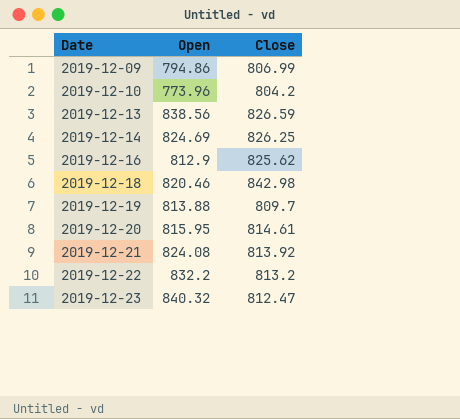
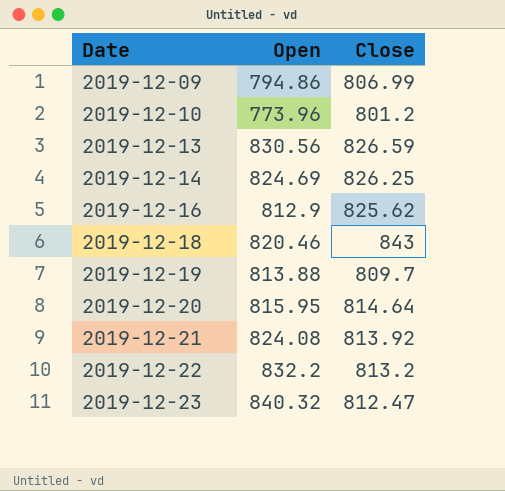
2019-12-10 | Close: 804.2 -> 801.2
2019-12-13 | Open: 838.56 -> 830.56
2019-12-18 | Close: 842.98 -> 843
2019-12-20 | Close: 814.61 -> 814.64

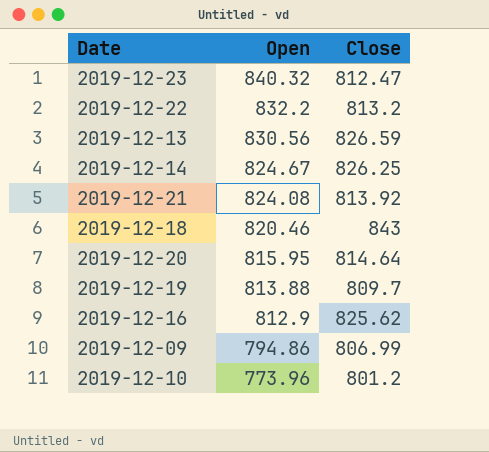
row order: Date ascending -> Open descending
2019-12-14 | Open: 824.69 -> 824.67

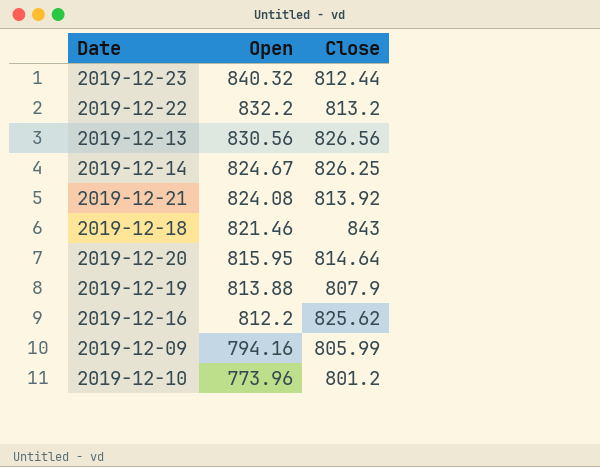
2019-12-23 | Close: 812.47 -> 812.44
2019-12-13 | Close: 826.59 -> 826.56
2019-12-18 | Open: 820.46 -> 821.46
2019-12-19 | Close: 809.7 -> 807.9
2019-12-16 | Open: 812.9 -> 812.2
2019-12-09 | Open: 794.86 -> 794.16
2019-12-09 | Close: 806.99 -> 805.99

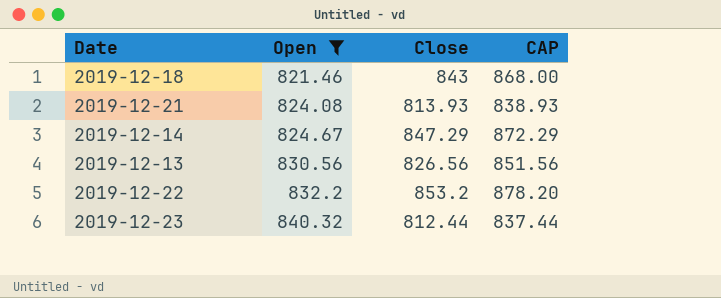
filter: none -> Open >= 821.46
row order: Open descending -> Open ascending
column CAP | formula: none -> [Close] + 25
2019-12-21 | Close: 813.92 -> 813.93
2019-12-14 | Close: 826.25 -> 847.29
2019-12-22 | Close: 813.2 -> 853.2

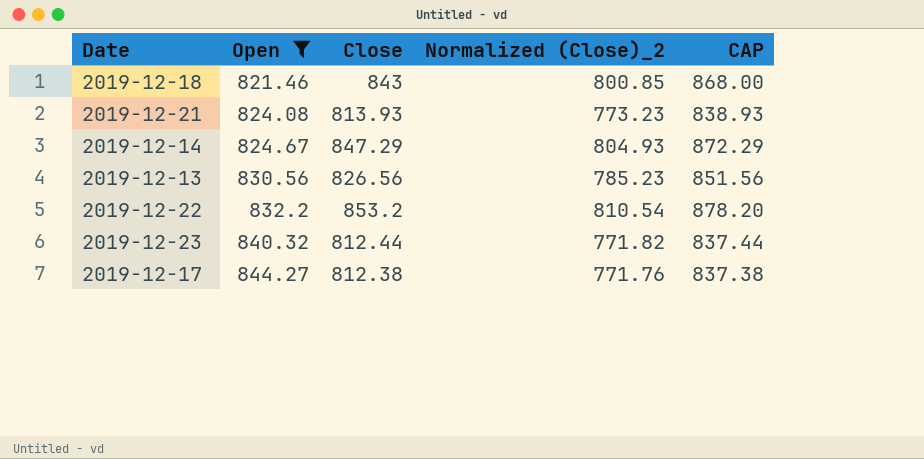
column Normalized (Close)_2 | formula: none -> [Close] * 0.95
row 2019-12-17: none -> 844.27 | 812.38 | 771.76 | 837.38

